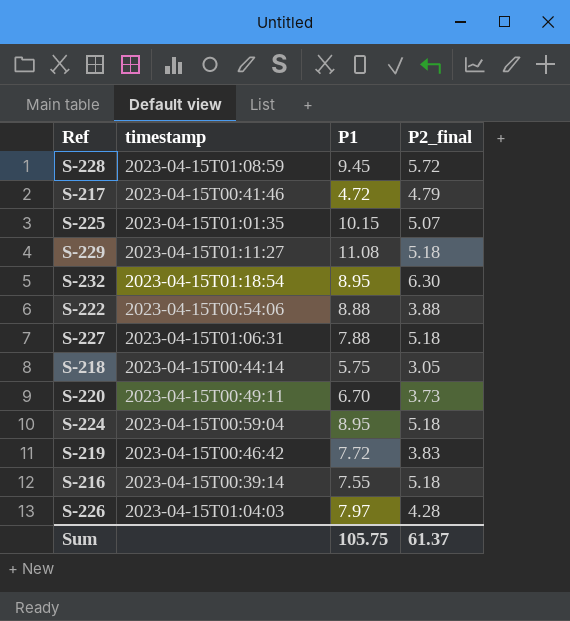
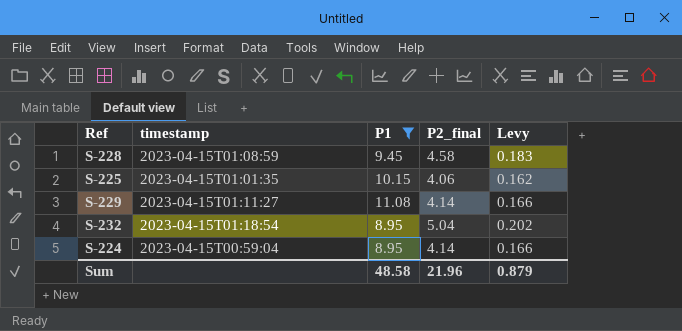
filter: none -> P1 >= 8.95
column Levy | formula: none -> [P2_final] * 0.04
S-228 | P2_final: 5.72 -> 4.58
S-225 | P2_final: 5.07 -> 4.06
S-229 | P2_final: 5.18 -> 4.14
S-232 | P2_final: 6.30 -> 5.04
S-224 | P2_final: 5.18 -> 4.14
Sum | P1: 105.75 -> 48.58
Sum | P2_final: 61.37 -> 21.96

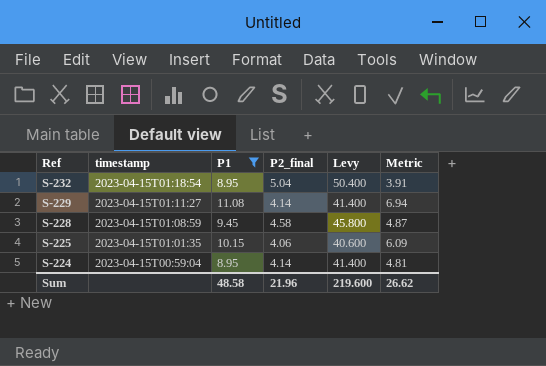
row order: none -> Ref descending
column Levy | formula: [P2_final] * 0.04 -> [P2_final] * 10
column Metric | formula: none -> [P1] - [P2_final]
Sum | Levy: 0.879 -> 219.600

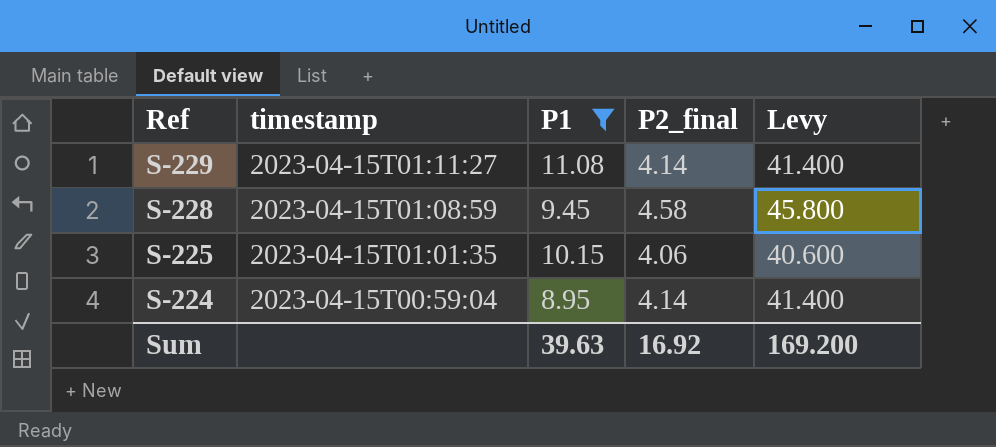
column Metric | formula: [P1] - [P2_final] -> none
row S-232: 2023-04-15T01:18:54 | 8.95 | 5.04 | 50.400 | 3.91 -> none
Sum | P1: 48.58 -> 39.63
Sum | P2_final: 21.96 -> 16.92
Sum | Levy: 219.600 -> 169.200

